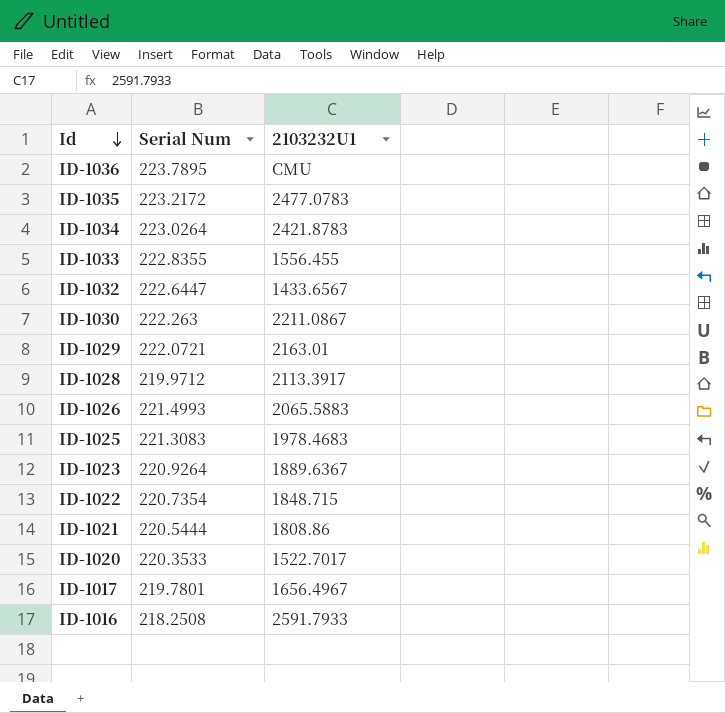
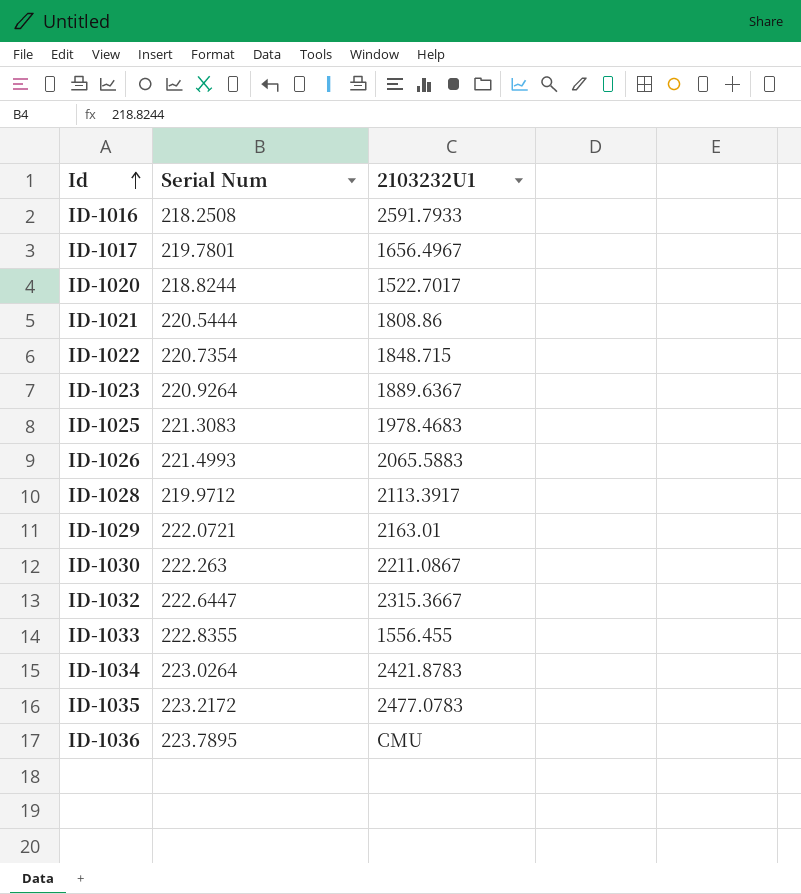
row order: Id descending -> Id ascending
ID-1020 | Serial Num: 220.3533 -> 218.8244
ID-1032 | 2103232U1: 1433.6567 -> 2315.3667

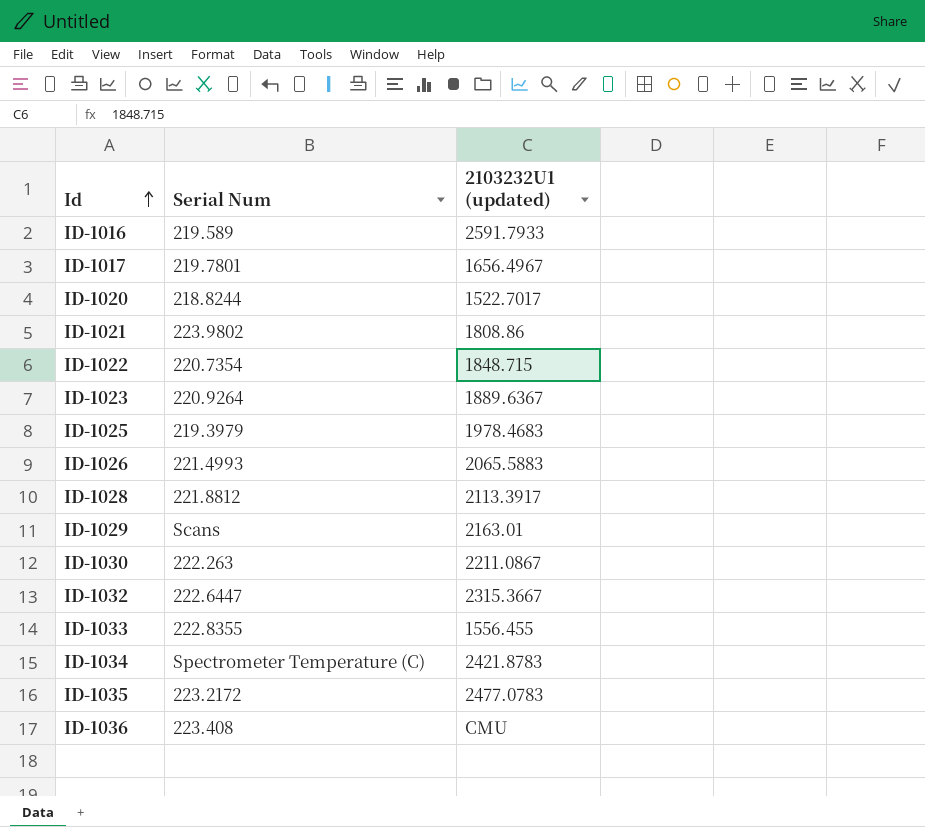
column name: 2103232U1 -> 2103232U1 (updated)
ID-1016 | Serial Num: 218.2508 -> 219.589
ID-1021 | Serial Num: 220.5444 -> 223.9802
ID-1025 | Serial Num: 221.3083 -> 219.3979
ID-1028 | Serial Num: 219.9712 -> 221.8812
ID-1029 | Serial Num: 222.0721 -> Scans
ID-1034 | Serial Num: 223.0264 -> Spectrometer Temperature (C)
ID-1036 | Serial Num: 223.7895 -> 223.408

